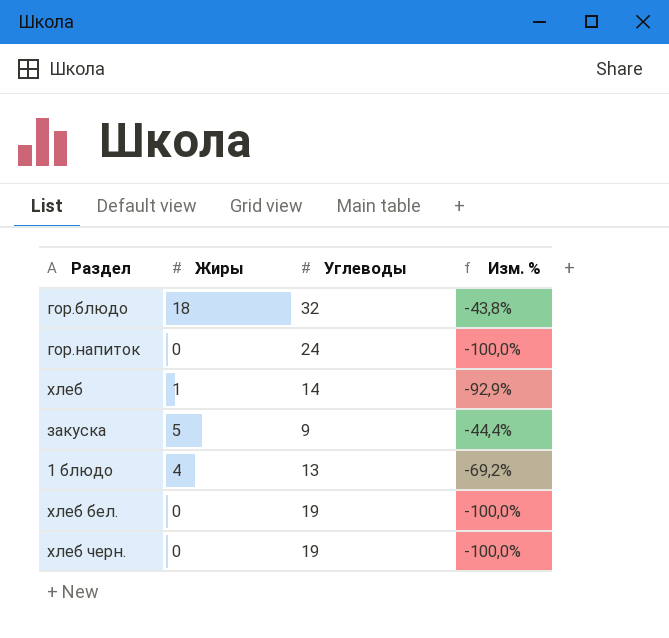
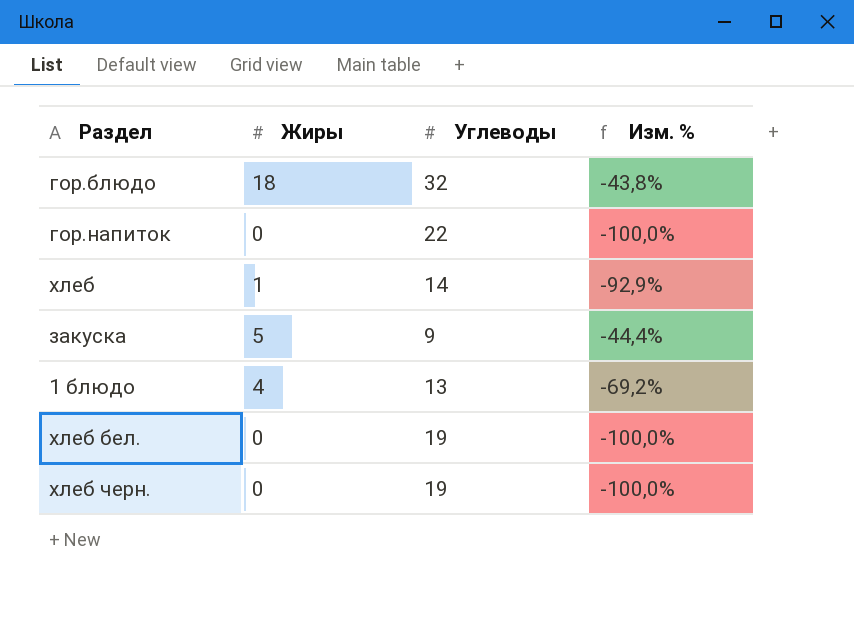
гор.напиток | Углеводы: 24 -> 22

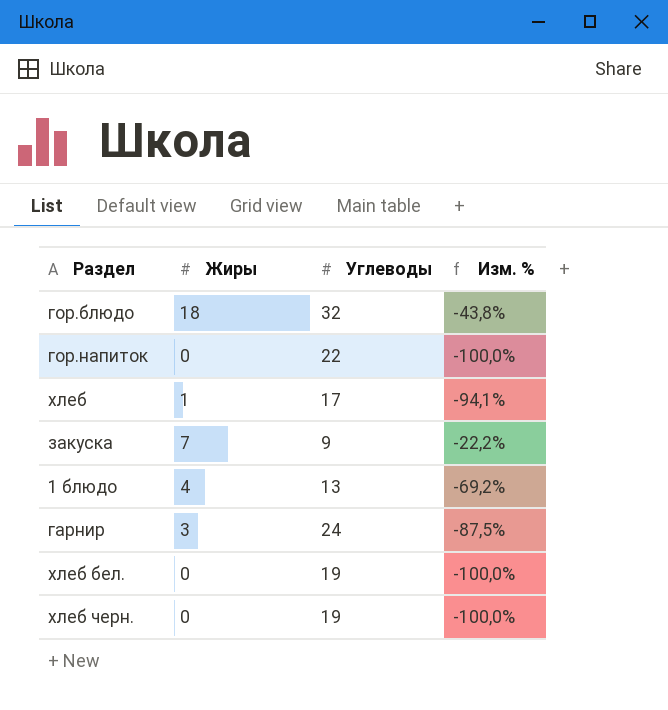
хлеб | Углеводы: 14 -> 17
хлеб | Изм. %: -92,9% -> -94,1%
закуска | Жиры: 5 -> 7
закуска | Изм. %: -44,4% -> -22,2%
row гарнир: none -> 3 | 24 | -87,5%

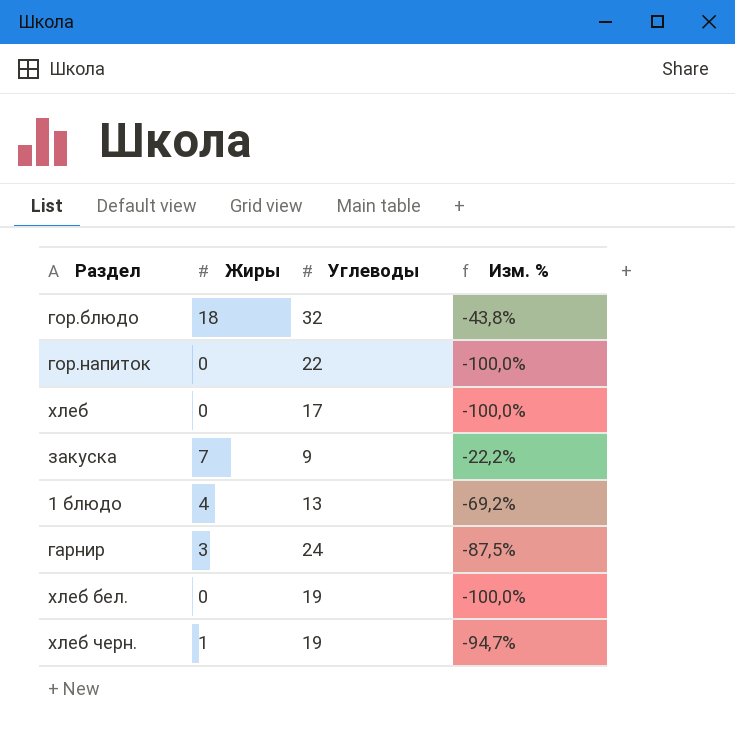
хлеб | Жиры: 1 -> 0
хлеб | Изм. %: -94,1% -> -100,0%
хлеб черн. | Жиры: 0 -> 1
хлеб черн. | Изм. %: -100,0% -> -94,7%

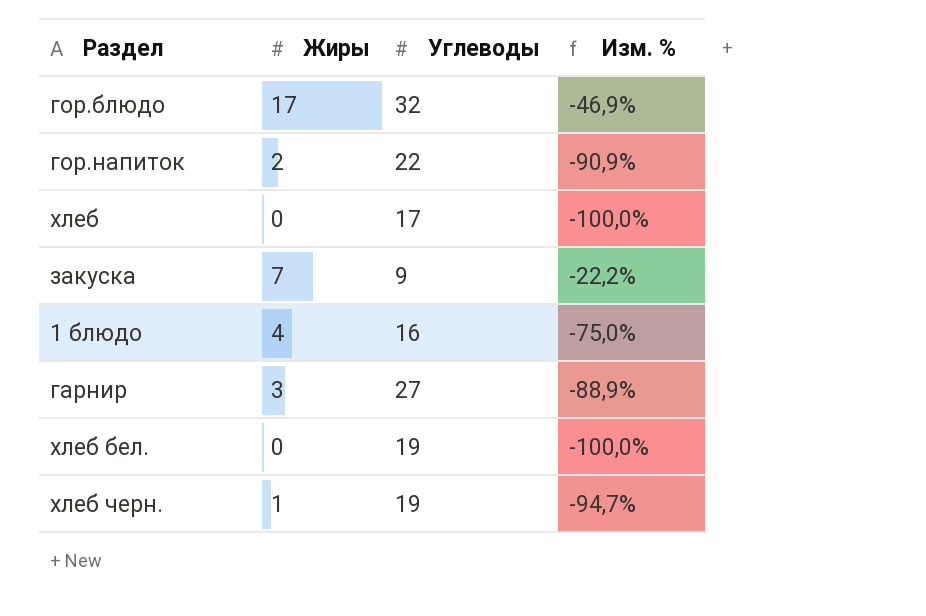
гор.блюдо | Жиры: 18 -> 17
гор.блюдо | Изм. %: -43,8% -> -46,9%
гор.напиток | Жиры: 0 -> 2
гор.напиток | Изм. %: -100,0% -> -90,9%
1 блюдо | Углеводы: 13 -> 16
1 блюдо | Изм. %: -69,2% -> -75,0%
гарнир | Углеводы: 24 -> 27
гарнир | Изм. %: -87,5% -> -88,9%

